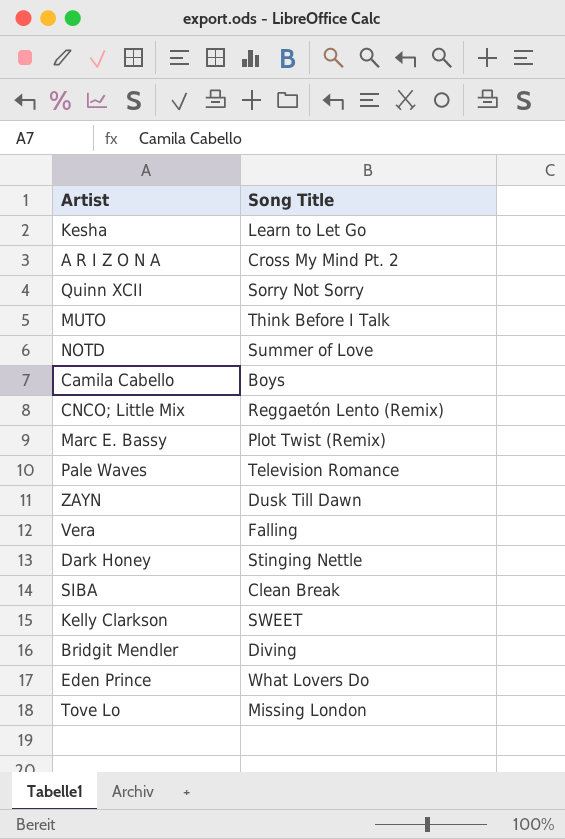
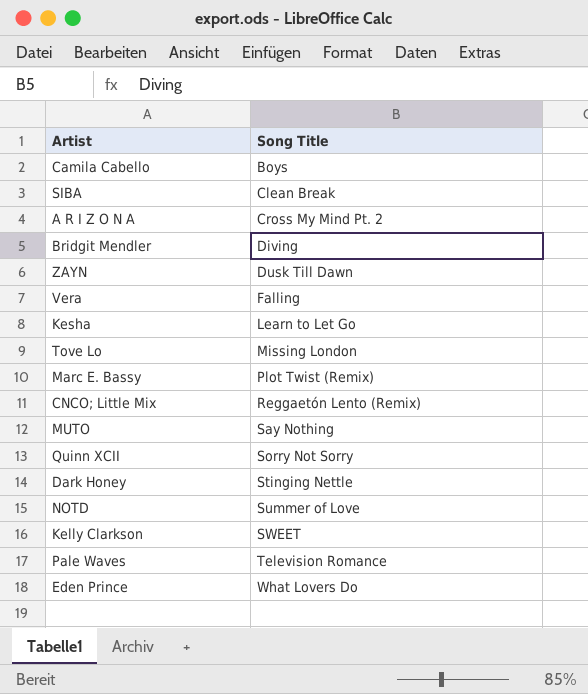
row order: none -> Song Title ascending
MUTO | Song Title: Think Before I Talk -> Say Nothing

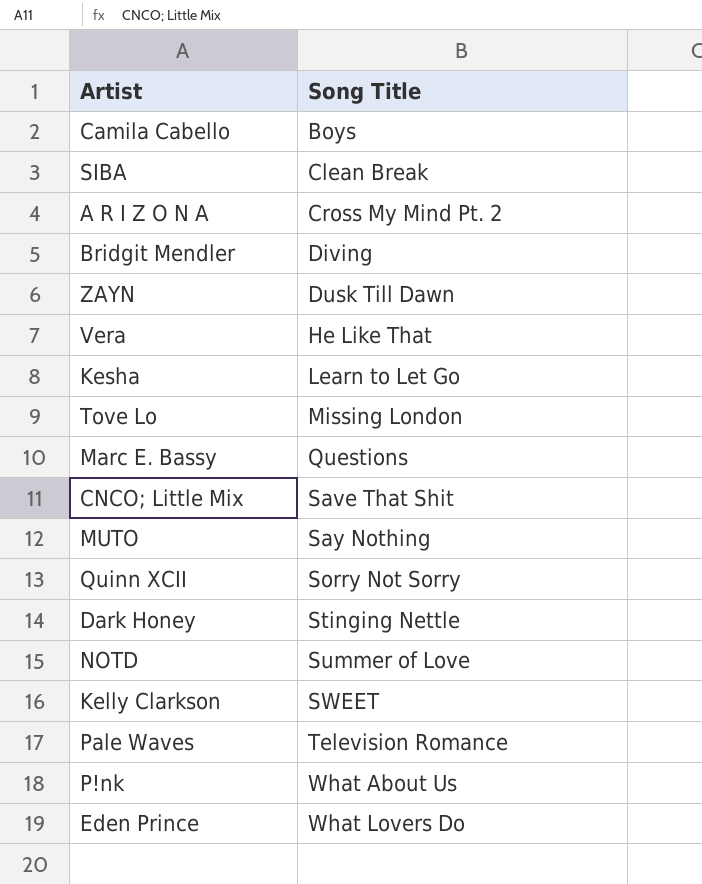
Vera | Song Title: Falling -> He Like That
Marc E. Bassy | Song Title: Plot Twist (Remix) -> Questions
CNCO; Little Mix | Song Title: Reggaetón Lento (Remix) -> Save That Shit
row P!nk: none -> What About Us

